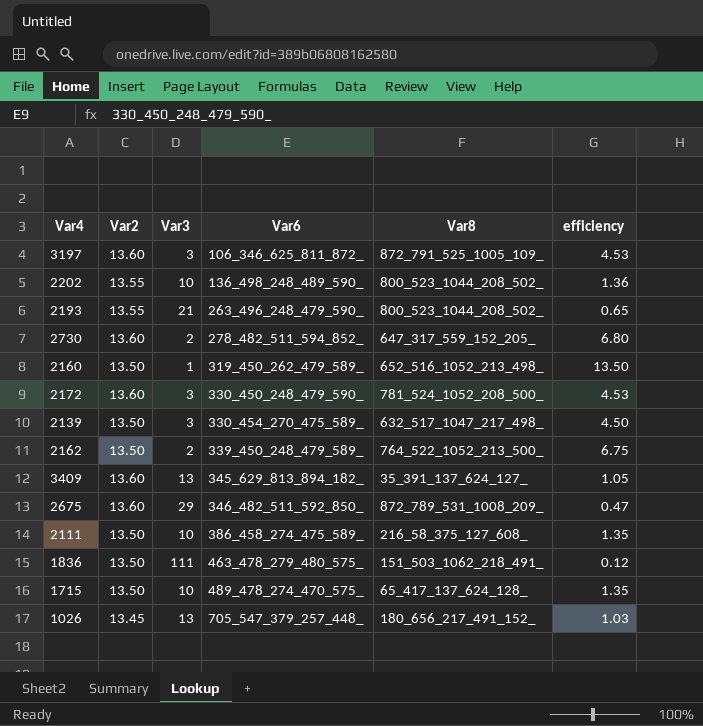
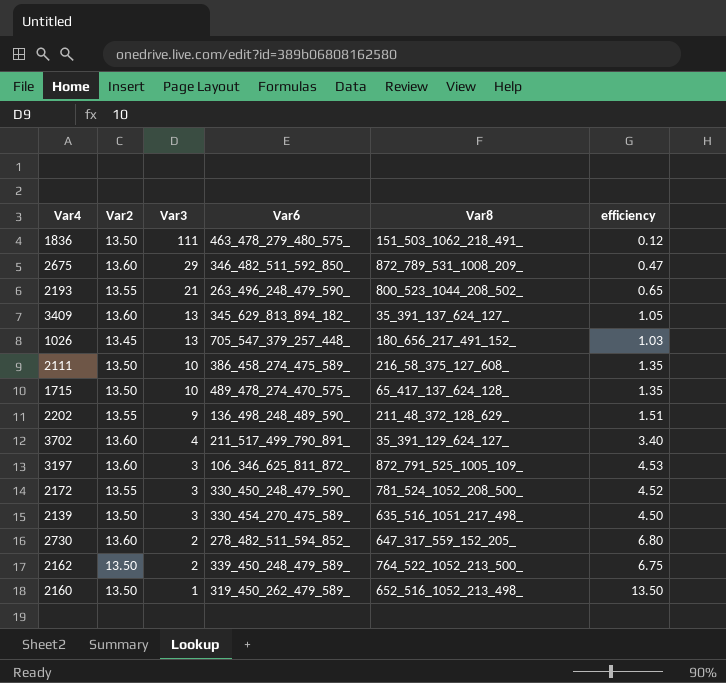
row order: Var6 ascending -> Var3 descending
2202 | Var3: 10 -> 9
2202 | Var8: 800_523_1044_208_502_ -> 211_48_372_128_629_
2202 | efficiency: 1.36 -> 1.51
row 3702: none -> 13.60 | 4 | 211_517_499_790_891_ | 35_391_129_624_127_ | 3.40
2172 | Var2: 13.60 -> 13.55
2172 | efficiency: 4.53 -> 4.52
2139 | Var8: 632_517_1047_217_498_ -> 635_516_1051_217_498_

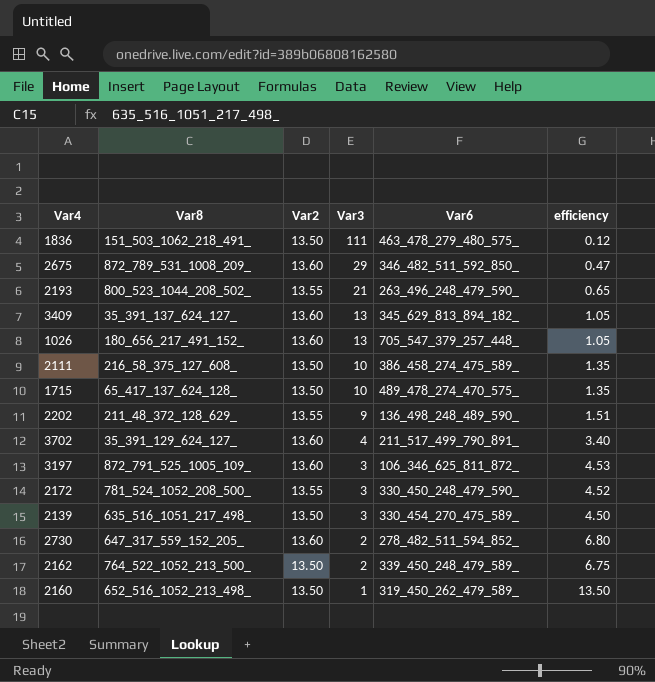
column Var8 | position: 5 -> 2
1026 | Var2: 13.45 -> 13.60
1026 | efficiency: 1.03 -> 1.05

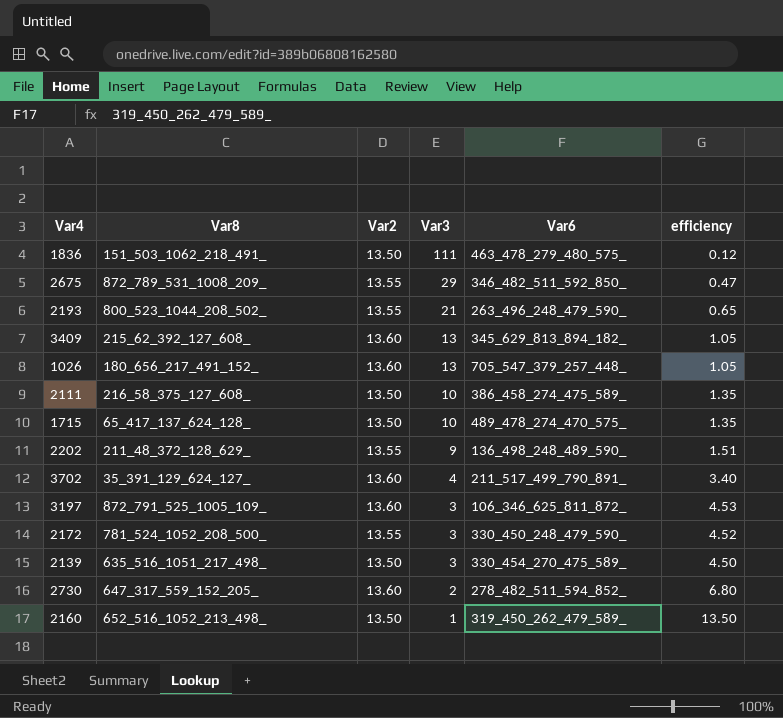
row 2162: 764_522_1052_213_500_ | 13.50 | 2 | 339_450_248_479_589_ | 6.75 -> none
2675 | Var2: 13.60 -> 13.55
3409 | Var8: 35_391_137_624_127_ -> 215_62_392_127_608_

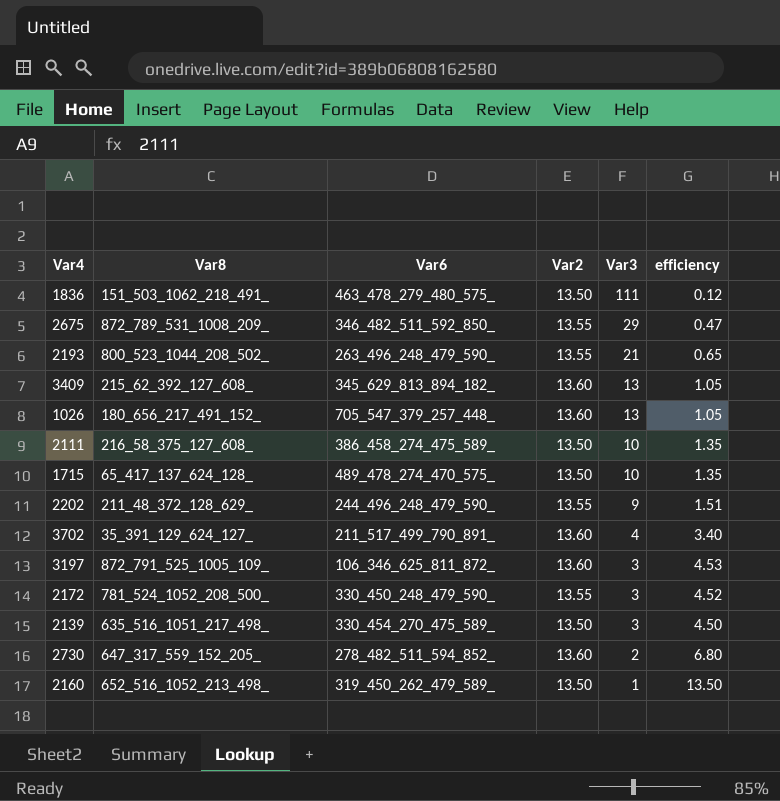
column Var6 | position: 5 -> 3
2202 | Var6: 136_498_248_489_590_ -> 244_496_248_479_590_

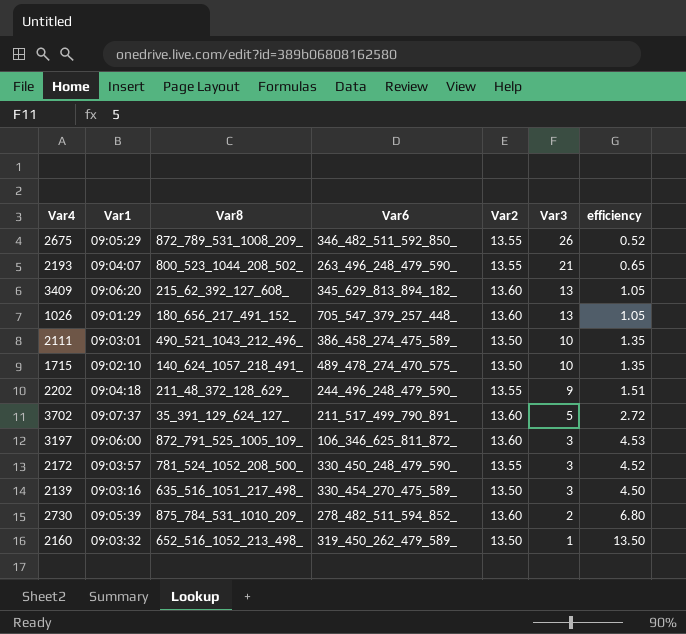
column Var1 | position: none -> 2
row 1836: 151_503_1062_218_491_ | 463_478_279_480_575_ | 13.50 | 111 | 0.12 -> none
2675 | Var3: 29 -> 26
2675 | efficiency: 0.47 -> 0.52
2111 | Var8: 216_58_375_127_608_ -> 490_521_1043_212_496_
1715 | Var8: 65_417_137_624_128_ -> 140_624_1057_218_491_
3702 | Var3: 4 -> 5
3702 | efficiency: 3.40 -> 2.72
2730 | Var8: 647_317_559_152_205_ -> 875_784_531_1010_209_

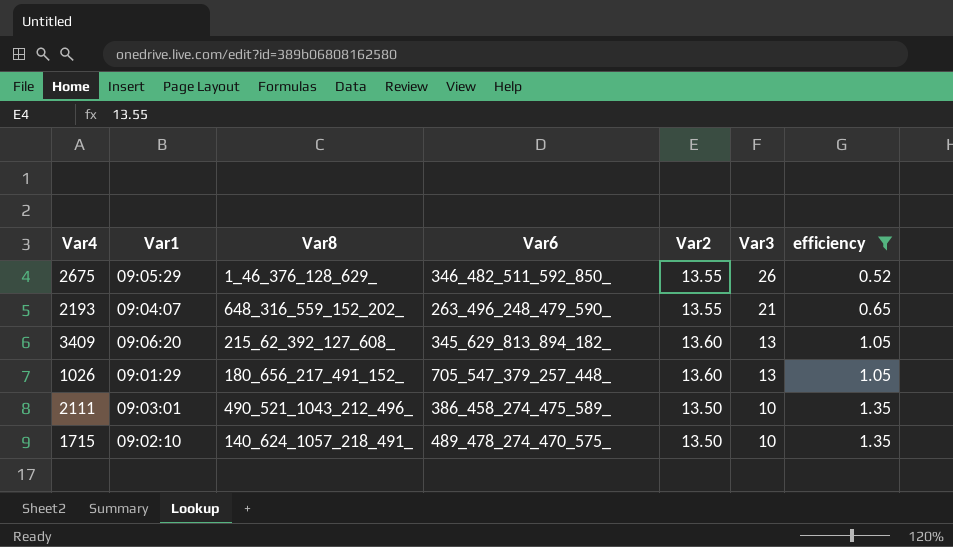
filter: none -> efficiency <= 1.35
2675 | Var8: 872_789_531_1008_209_ -> 1_46_376_128_629_
2193 | Var8: 800_523_1044_208_502_ -> 648_316_559_152_202_

